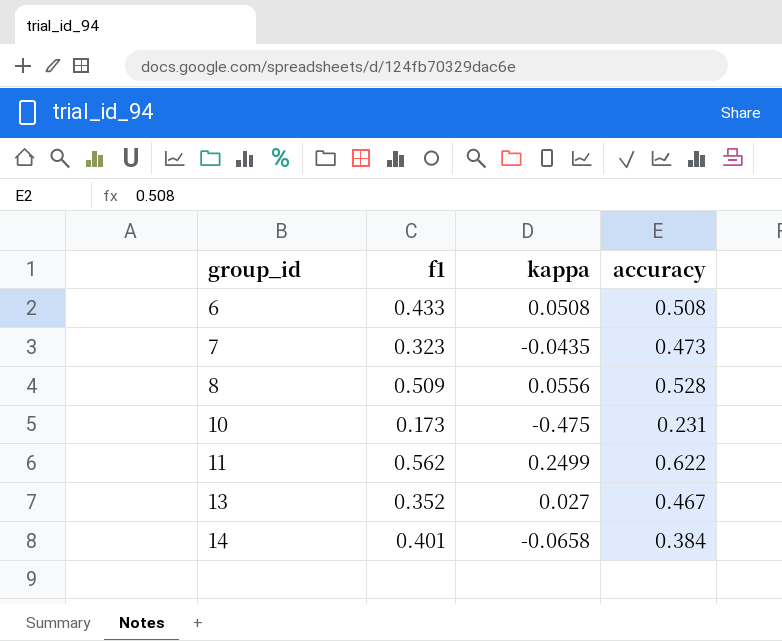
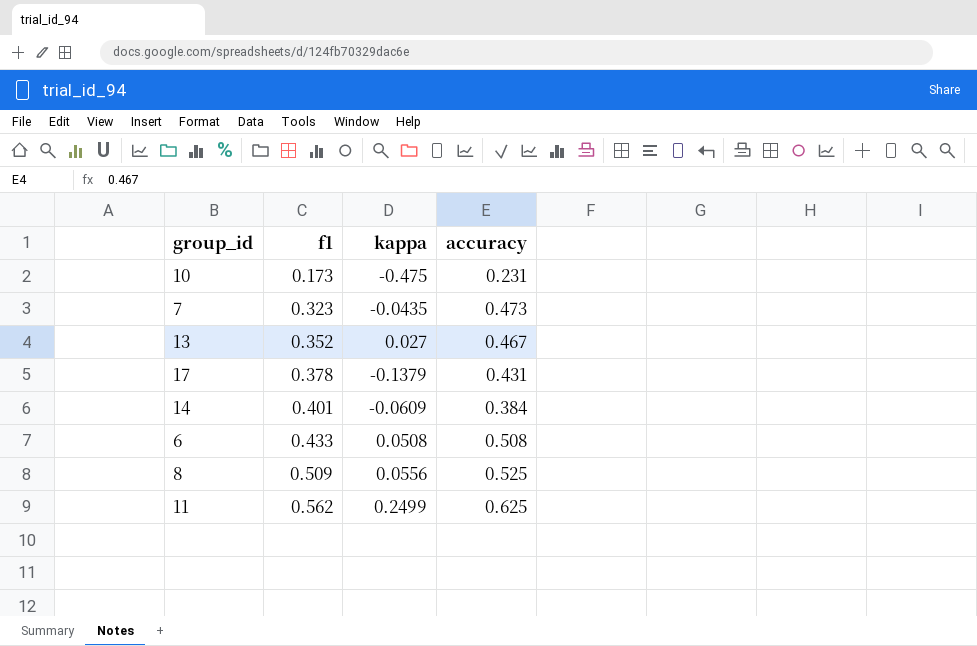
row order: group_id ascending -> f1 ascending
row 17: none -> 0.378 | -0.1379 | 0.431
14 | kappa: -0.0658 -> -0.0609
8 | accuracy: 0.528 -> 0.525
11 | accuracy: 0.622 -> 0.625

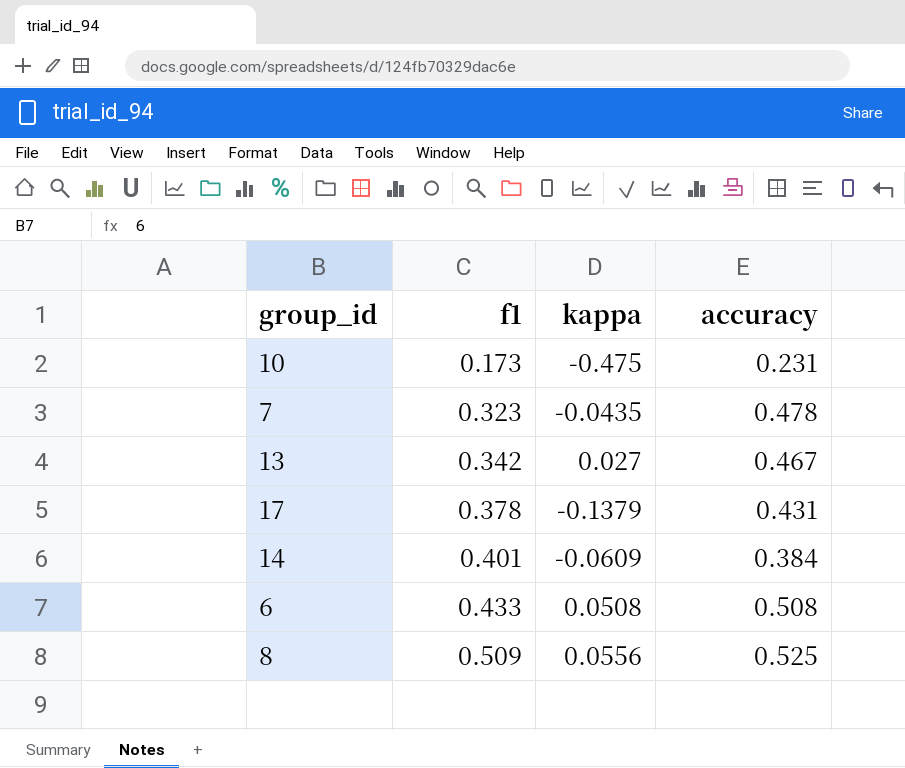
row 11: 0.562 | 0.2499 | 0.625 -> none
7 | accuracy: 0.473 -> 0.478
13 | f1: 0.352 -> 0.342

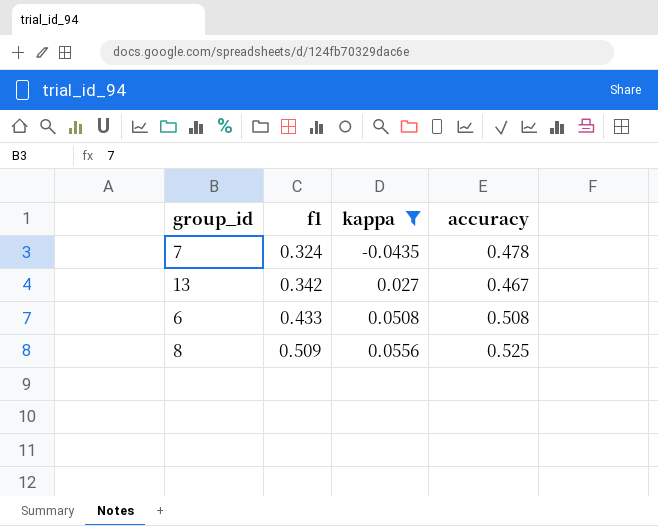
filter: none -> kappa >= -0.0435
7 | f1: 0.323 -> 0.324

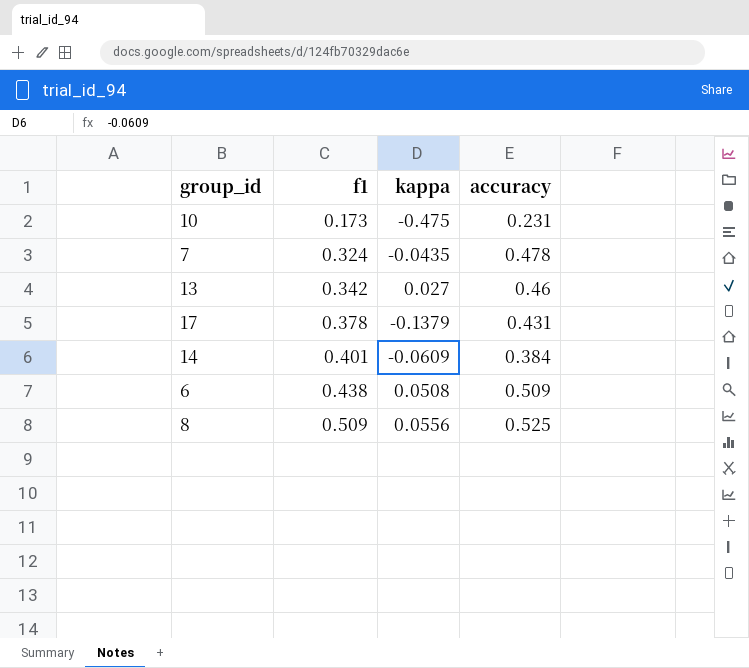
filter: kappa >= -0.0435 -> none
13 | accuracy: 0.467 -> 0.46
6 | f1: 0.433 -> 0.438
6 | accuracy: 0.508 -> 0.509

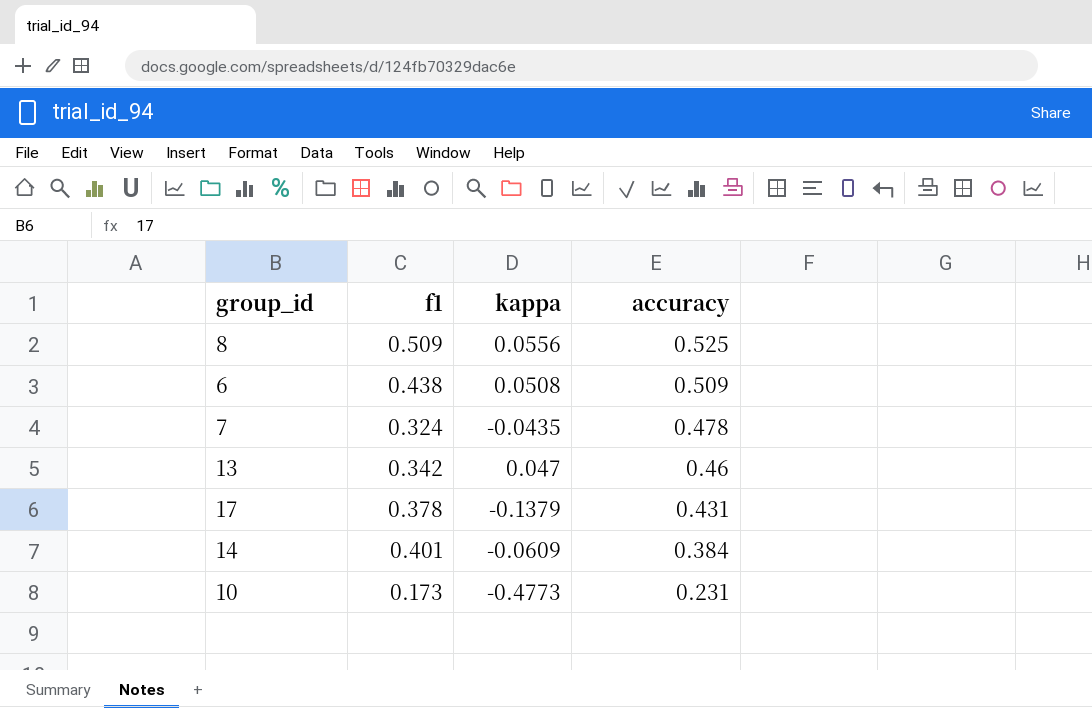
row order: f1 ascending -> accuracy descending
13 | kappa: 0.027 -> 0.047
10 | kappa: -0.475 -> -0.4773

